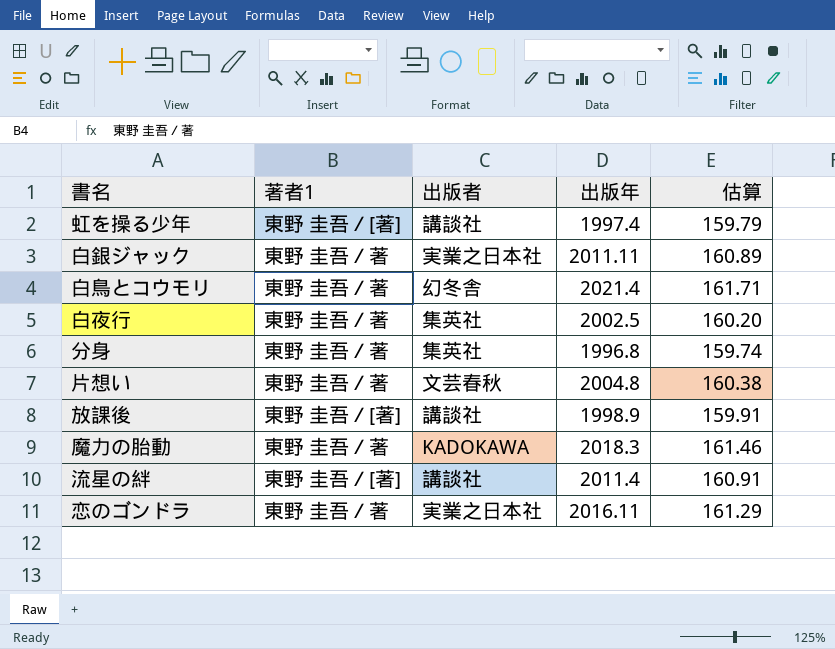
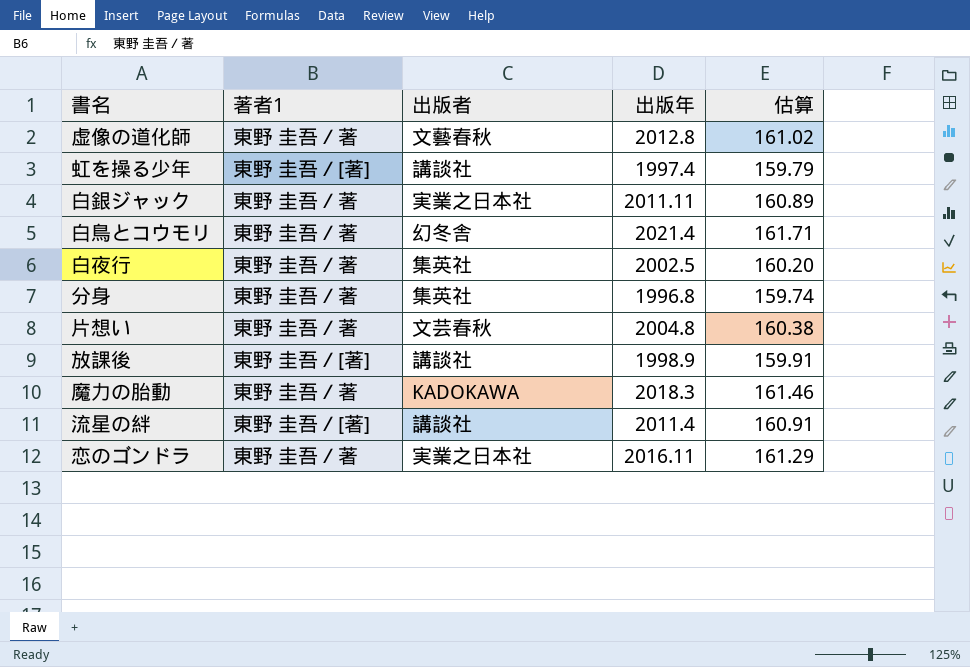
row 虚像の道化師: none -> 東野 圭吾／著 | 文藝春秋 | 2012.8 | 161.02

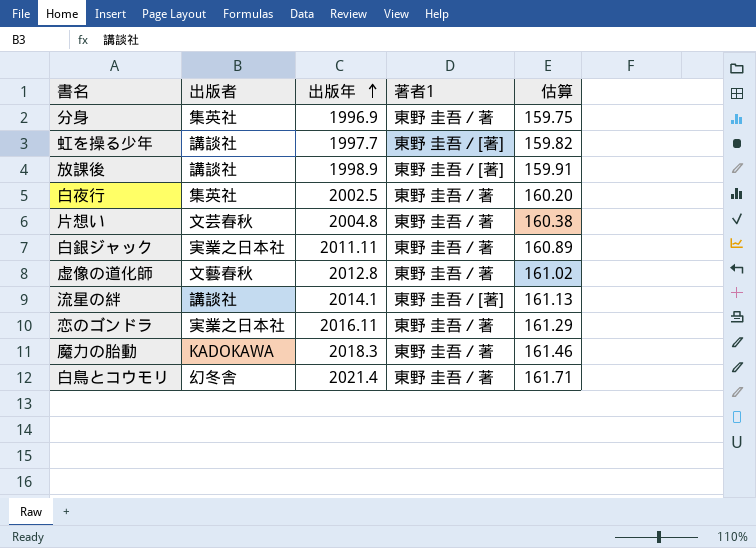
row order: none -> 出版年 ascending
column 著者1 | position: 2 -> 4
分身 | 出版年: 1996.8 -> 1996.9
分身 | 估算: 159.74 -> 159.75
虹を操る少年 | 出版年: 1997.4 -> 1997.7
虹を操る少年 | 估算: 159.79 -> 159.82
流星の絆 | 出版年: 2011.4 -> 2014.1
流星の絆 | 估算: 160.91 -> 161.13

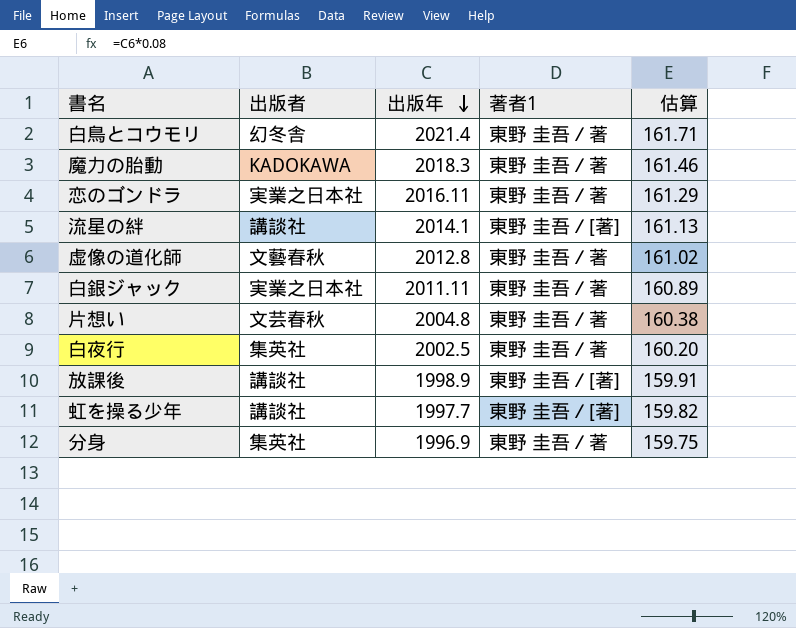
row order: 出版年 ascending -> 出版年 descending

